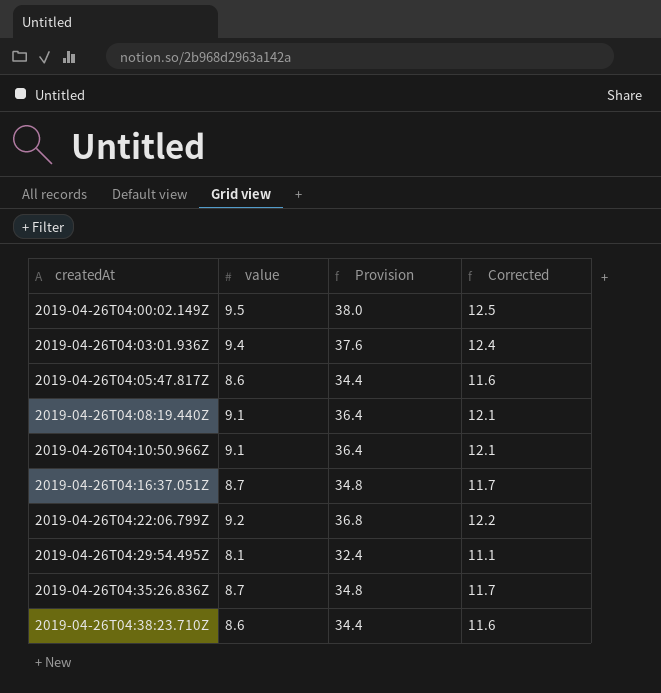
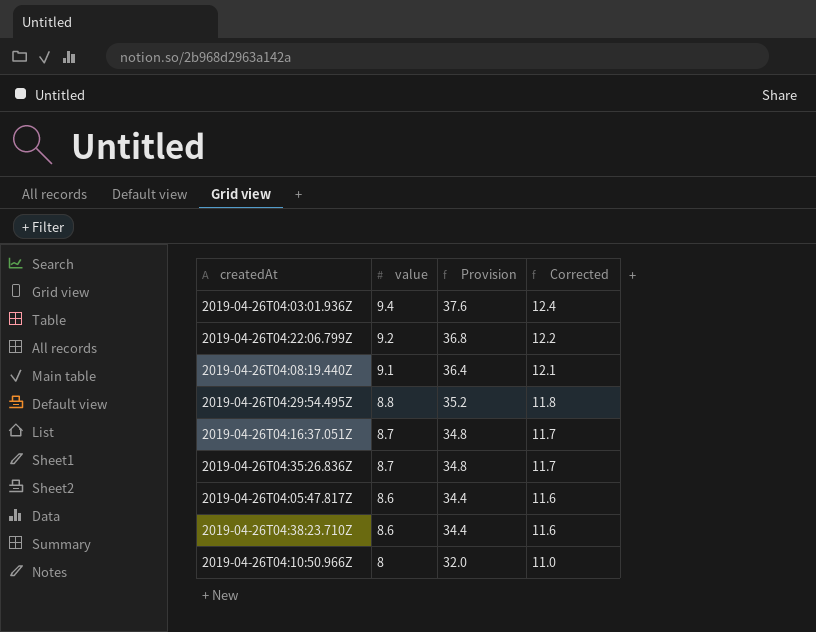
row order: createdAt ascending -> value descending
row 2019-04-26T04:00:02.149Z: 9.5 | 38.0 | 12.5 -> none
2019-04-26T04:29:54.495Z | value: 8.1 -> 8.8
2019-04-26T04:29:54.495Z | Provision: 32.4 -> 35.2
2019-04-26T04:29:54.495Z | Corrected: 11.1 -> 11.8
2019-04-26T04:10:50.966Z | value: 9.1 -> 8
2019-04-26T04:10:50.966Z | Provision: 36.4 -> 32.0
2019-04-26T04:10:50.966Z | Corrected: 12.1 -> 11.0

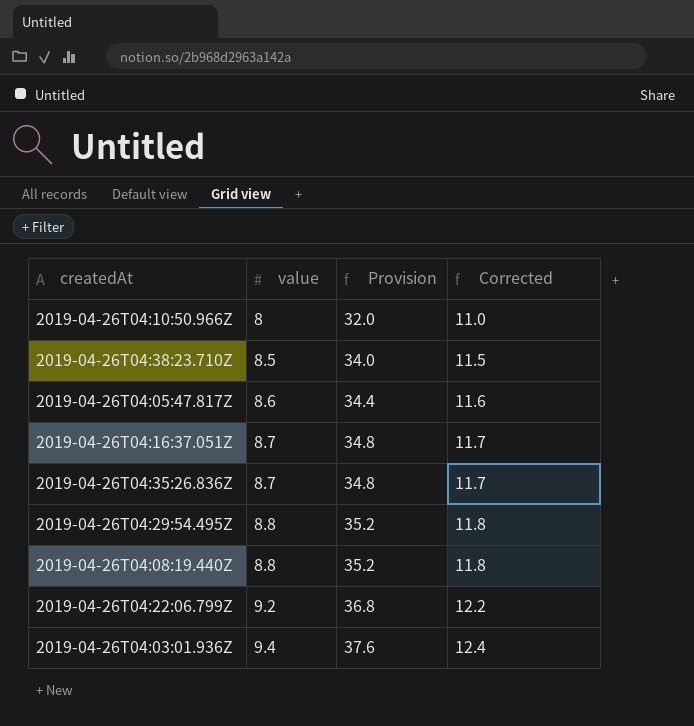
row order: value descending -> value ascending
2019-04-26T04:38:23.710Z | value: 8.6 -> 8.5
2019-04-26T04:38:23.710Z | Provision: 34.4 -> 34.0
2019-04-26T04:38:23.710Z | Corrected: 11.6 -> 11.5
2019-04-26T04:08:19.440Z | value: 9.1 -> 8.8
2019-04-26T04:08:19.440Z | Provision: 36.4 -> 35.2
2019-04-26T04:08:19.440Z | Corrected: 12.1 -> 11.8

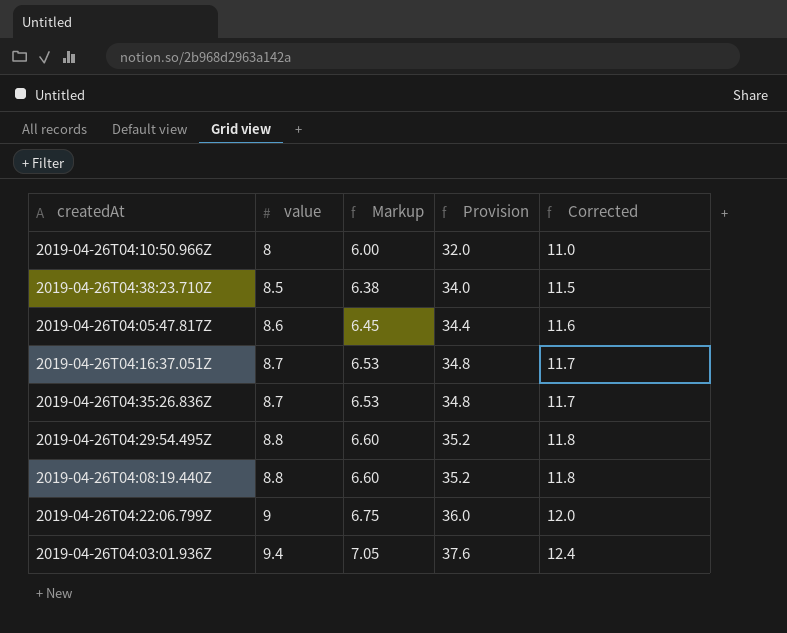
column Markup | formula: none -> [value] * 0.75
2019-04-26T04:22:06.799Z | value: 9.2 -> 9
2019-04-26T04:22:06.799Z | Provision: 36.8 -> 36.0
2019-04-26T04:22:06.799Z | Corrected: 12.2 -> 12.0

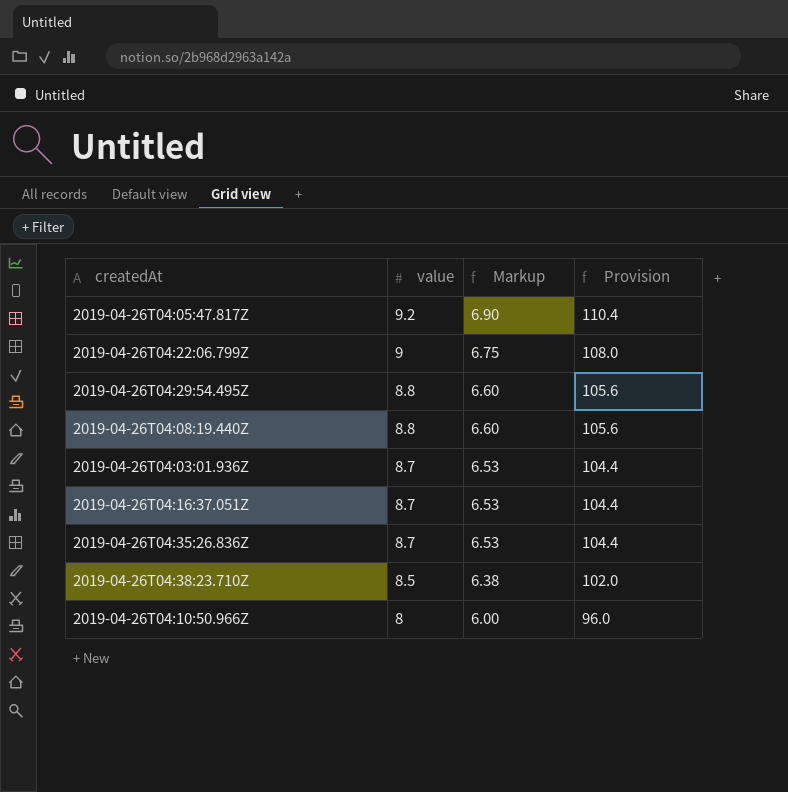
row order: value ascending -> value descending
column Corrected | formula: [value] + 3 -> none
column Provision | formula: [value] * 4 -> [value] * 12
2019-04-26T04:05:47.817Z | value: 8.6 -> 9.2
2019-04-26T04:05:47.817Z | Markup: 6.45 -> 6.90
2019-04-26T04:03:01.936Z | value: 9.4 -> 8.7
2019-04-26T04:03:01.936Z | Markup: 7.05 -> 6.53

